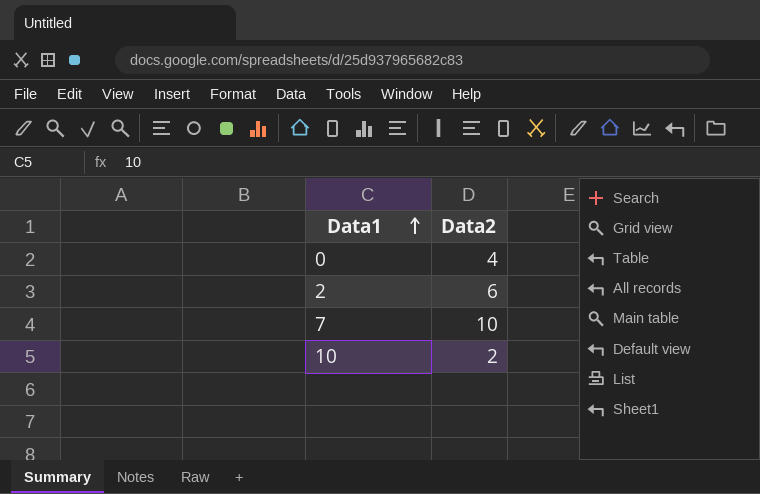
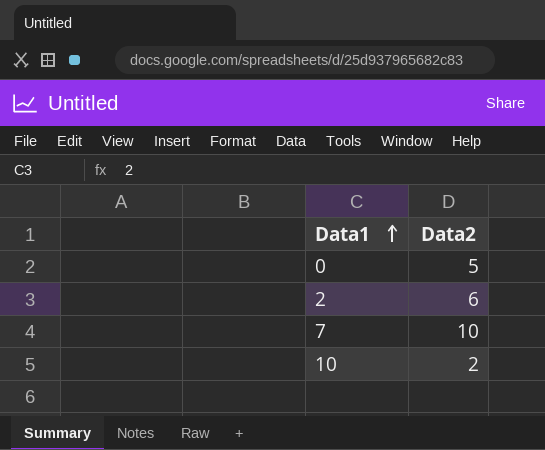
0 | Data2: 4 -> 5

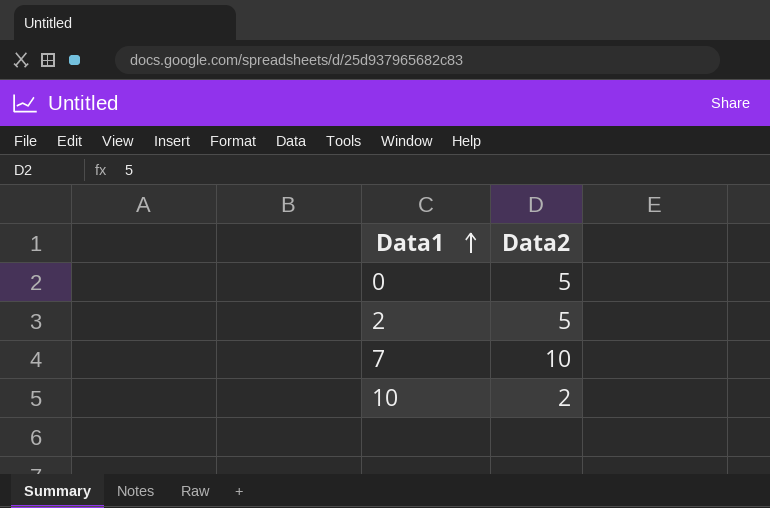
2 | Data2: 6 -> 5

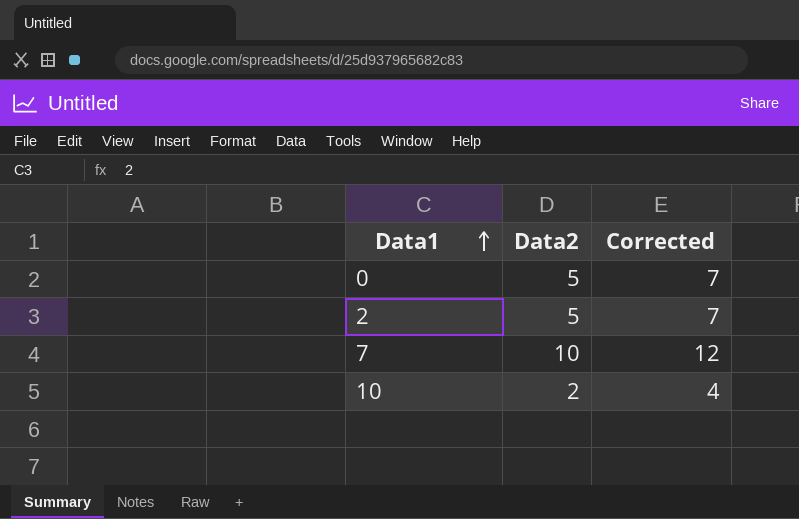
column Corrected | formula: none -> [Data2] + 2

